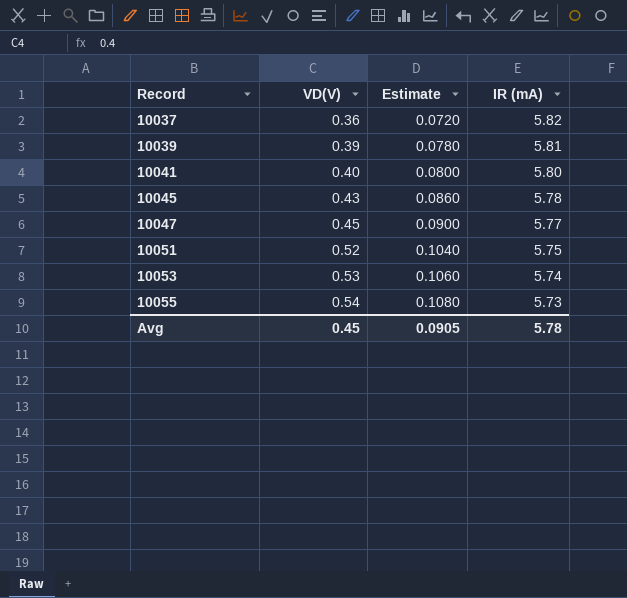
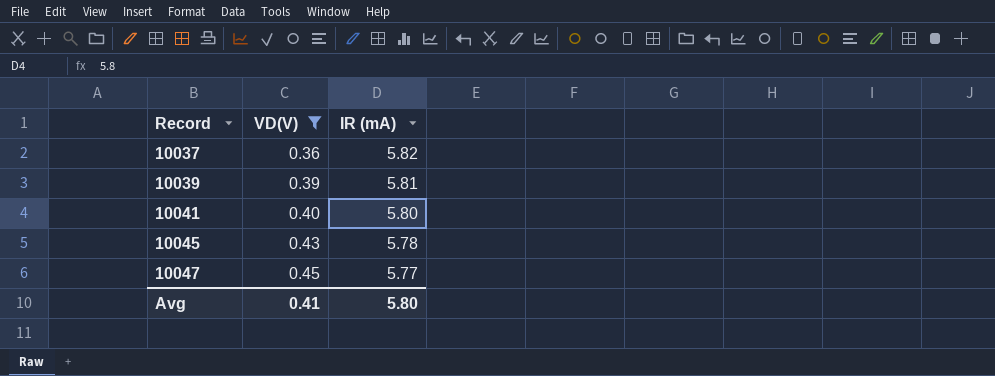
filter: none -> VD(V) <= 0.45
column Estimate | formula: [VD(V)] * 0.2 -> none
Avg | VD(V): 0.45 -> 0.41
Avg | IR (mA): 5.78 -> 5.80

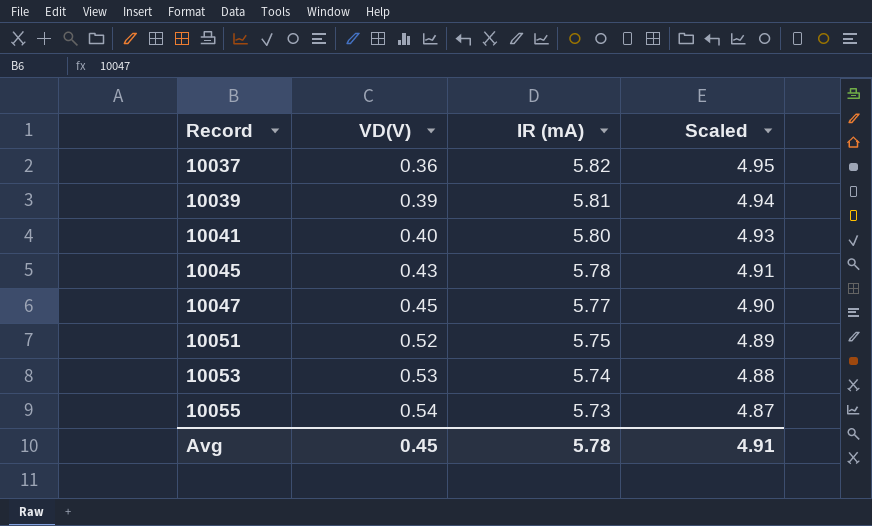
filter: VD(V) <= 0.45 -> none
column Scaled | formula: none -> [IR (mA)] * 0.85
Avg | VD(V): 0.41 -> 0.45
Avg | IR (mA): 5.80 -> 5.78

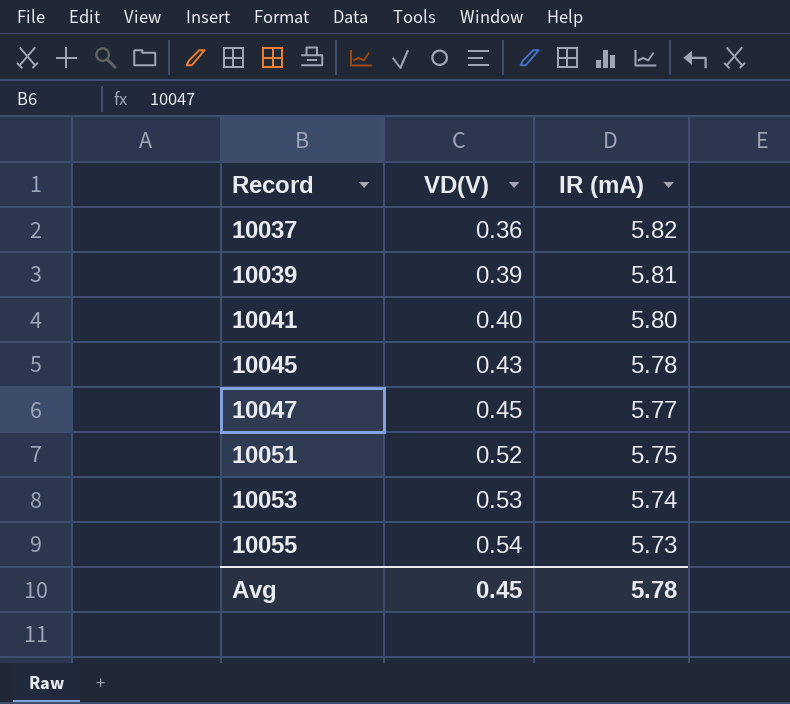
column Scaled | formula: [IR (mA)] * 0.85 -> none

